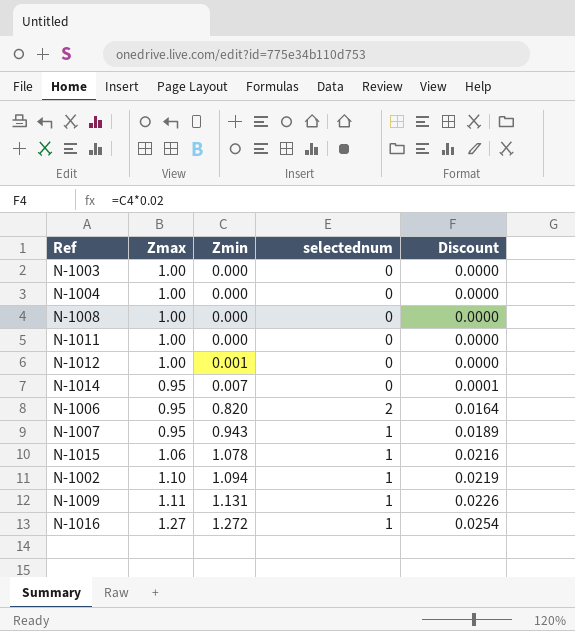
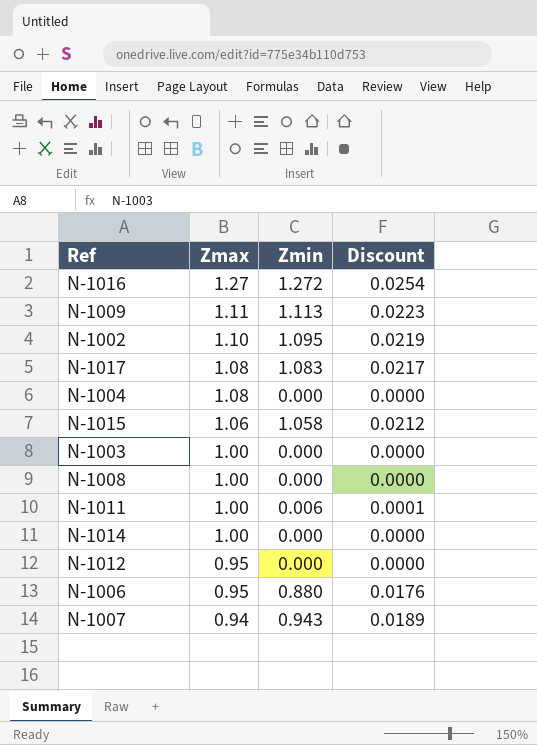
row order: Zmin ascending -> Zmax descending
column selectednum | position: 4 -> none
N-1009 | Zmin: 1.131 -> 1.113
N-1009 | Discount: 0.0226 -> 0.0223
N-1002 | Zmin: 1.094 -> 1.095
row N-1017: none -> 1.08 | 1.083 | 0.0217
N-1004 | Zmax: 1.00 -> 1.08
N-1015 | Zmin: 1.078 -> 1.058
N-1015 | Discount: 0.0216 -> 0.0212
N-1011 | Zmin: 0.000 -> 0.006
N-1011 | Discount: 0.0000 -> 0.0001
N-1014 | Zmax: 0.95 -> 1.00
N-1014 | Zmin: 0.007 -> 0.000
N-1014 | Discount: 0.0001 -> 0.0000
N-1012 | Zmax: 1.00 -> 0.95
N-1012 | Zmin: 0.001 -> 0.000
N-1006 | Zmin: 0.820 -> 0.880
N-1006 | Discount: 0.0164 -> 0.0176
N-1007 | Zmax: 0.95 -> 0.94

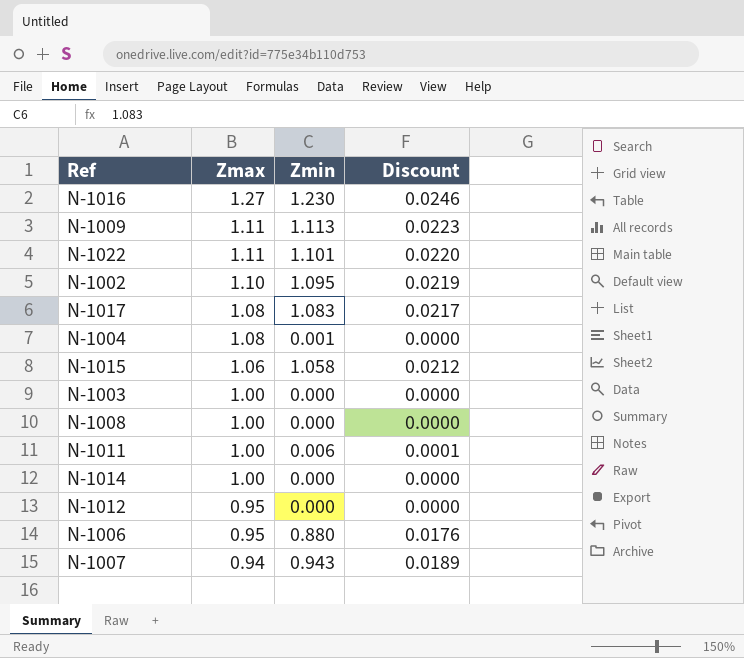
N-1016 | Zmin: 1.272 -> 1.230
N-1016 | Discount: 0.0254 -> 0.0246
row N-1022: none -> 1.11 | 1.101 | 0.0220
N-1004 | Zmin: 0.000 -> 0.001

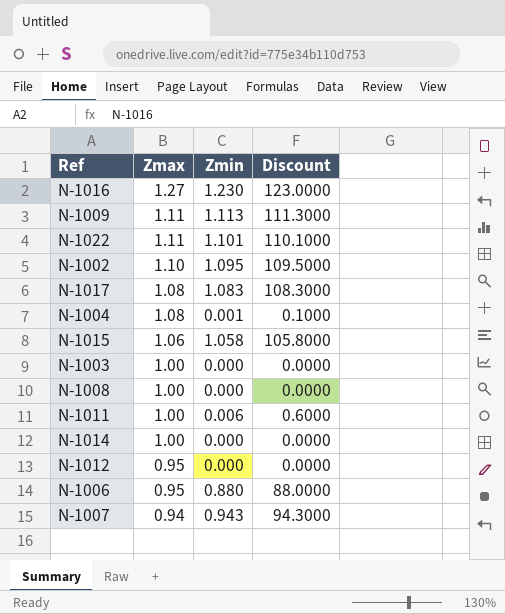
column Discount | formula: [Zmin] * 0.02 -> [Zmin] * 100

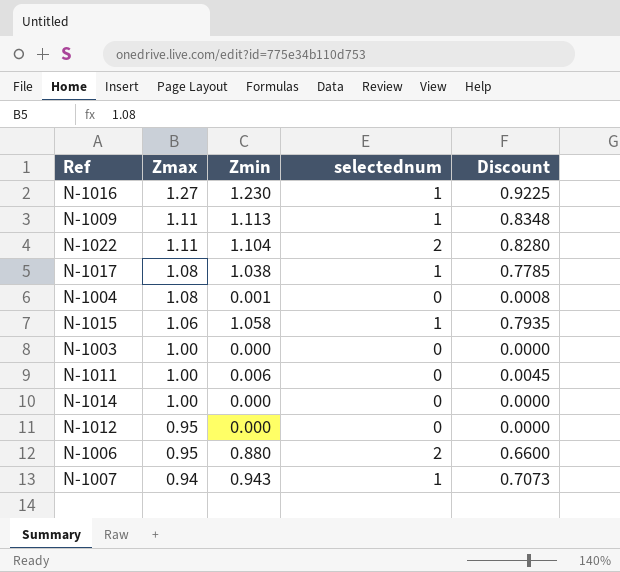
column selectednum | position: none -> 4
column Discount | formula: [Zmin] * 100 -> [Zmin] * 0.75
row N-1002: 1.10 | 1.095 | 109.5000 -> none
row N-1008: 1.00 | 0.000 | 0.0000 -> none
N-1022 | Zmin: 1.101 -> 1.104
N-1017 | Zmin: 1.083 -> 1.038

